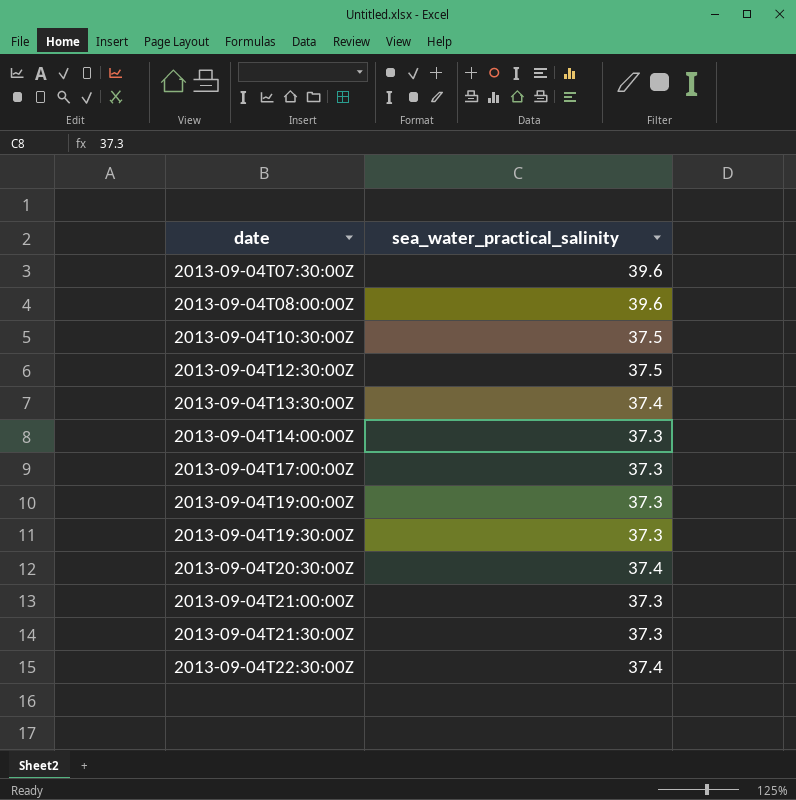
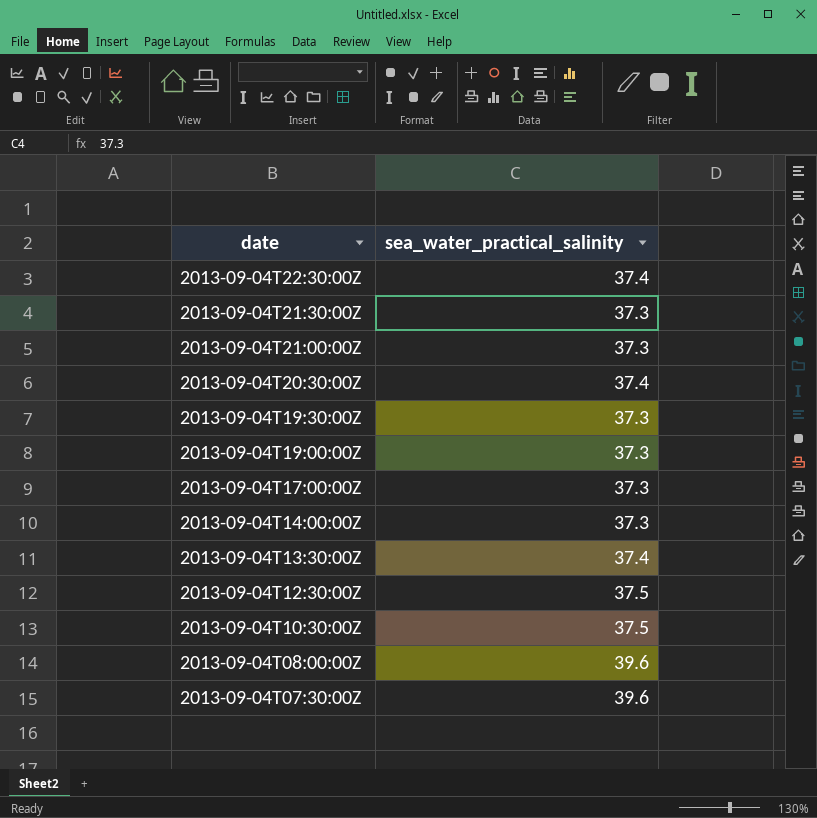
row order: date ascending -> date descending

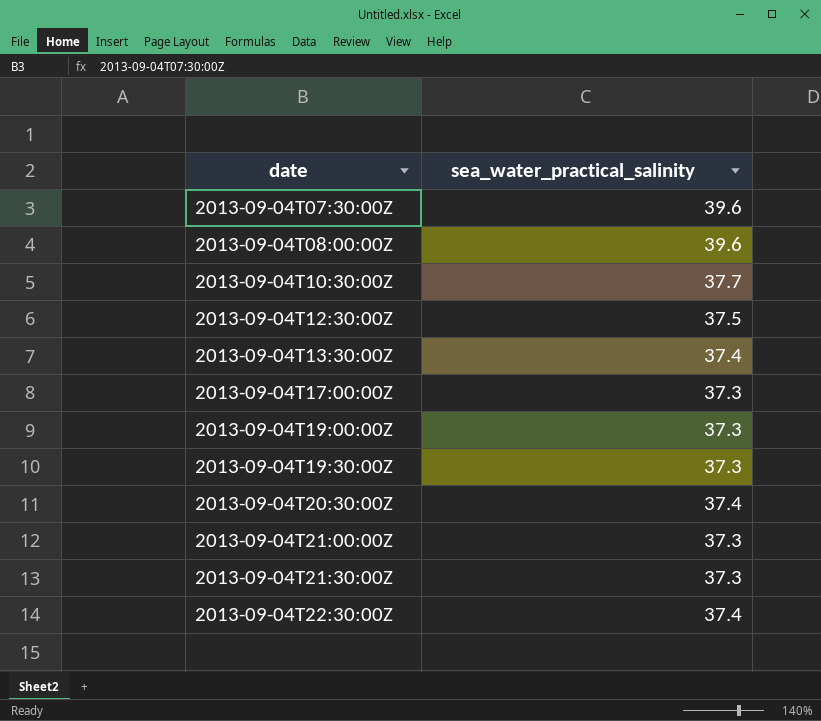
row order: date descending -> date ascending
row 2013-09-04T14:00:00Z: 37.3 -> none
2013-09-04T10:30:00Z | sea_water_practical_salinity: 37.5 -> 37.7

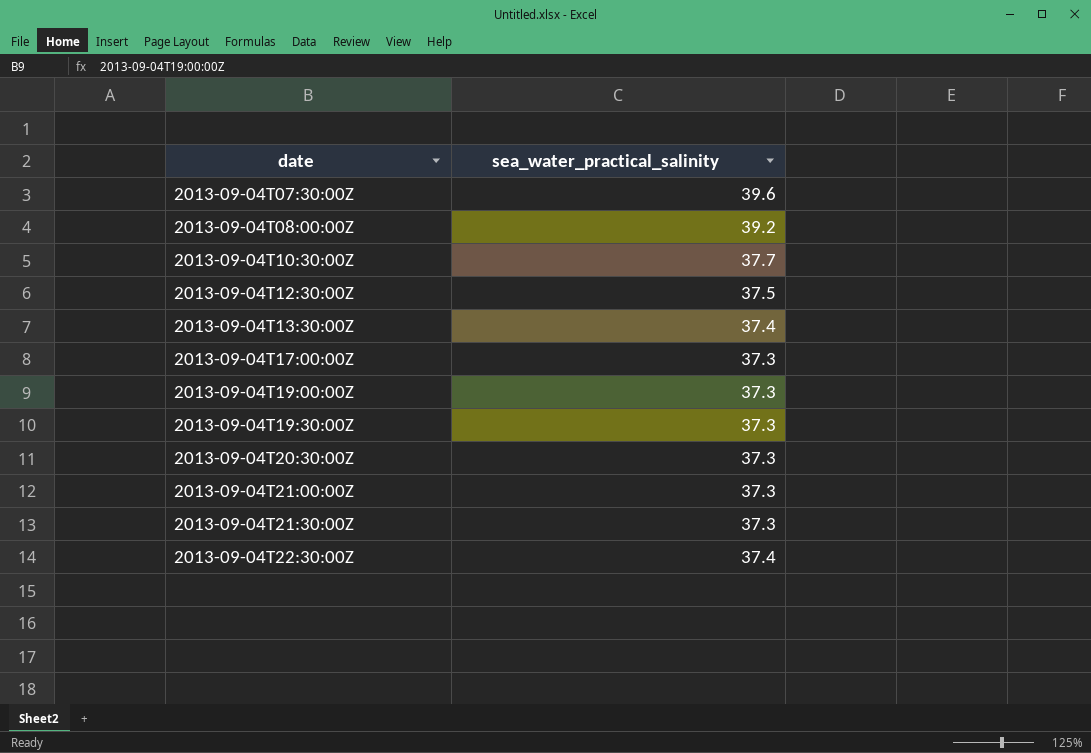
2013-09-04T08:00:00Z | sea_water_practical_salinity: 39.6 -> 39.2
2013-09-04T20:30:00Z | sea_water_practical_salinity: 37.4 -> 37.3

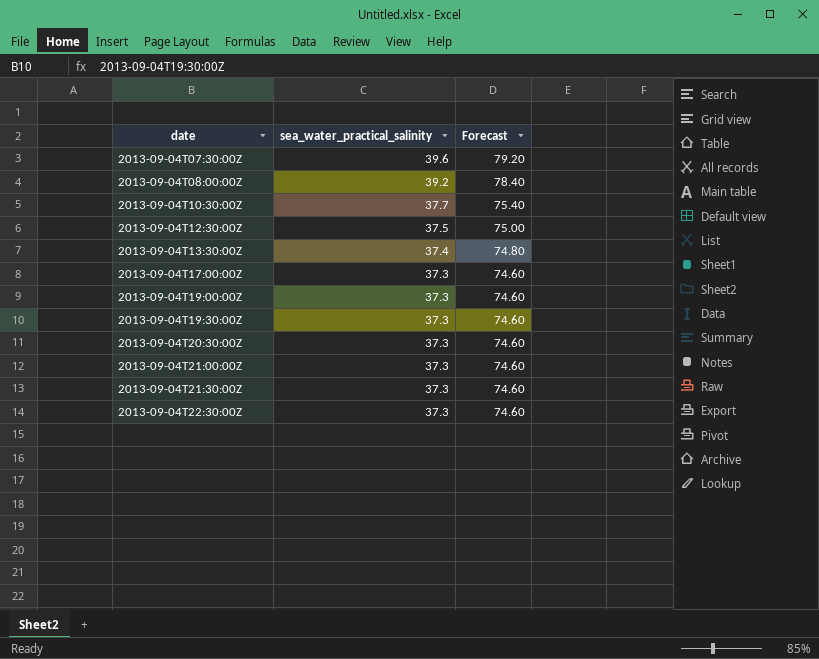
column Forecast | formula: none -> [sea_water_practical_salinity] * 2
2013-09-04T22:30:00Z | sea_water_practical_salinity: 37.4 -> 37.3

